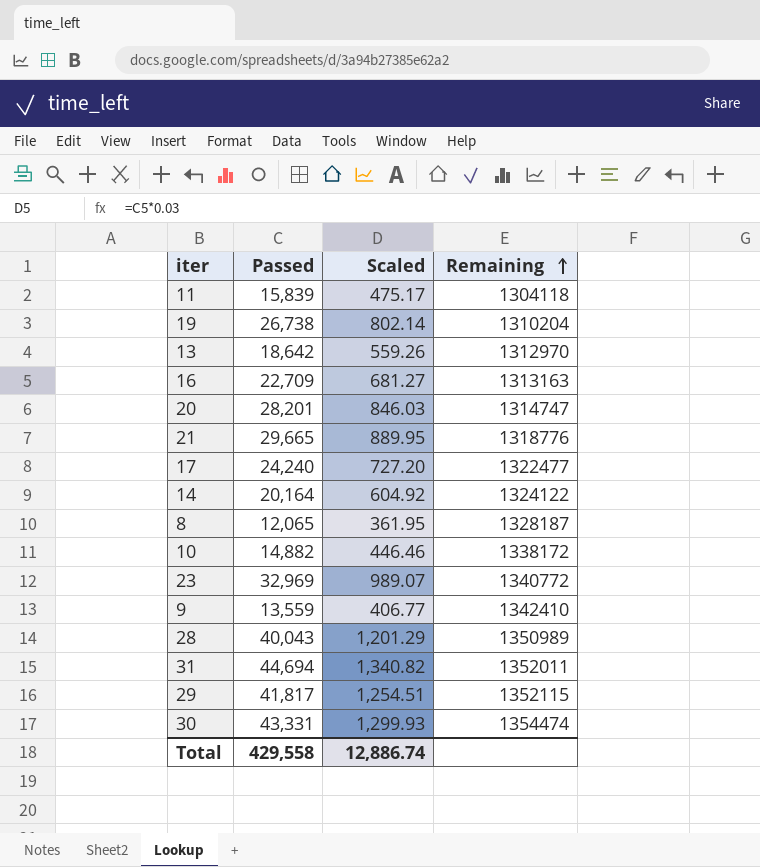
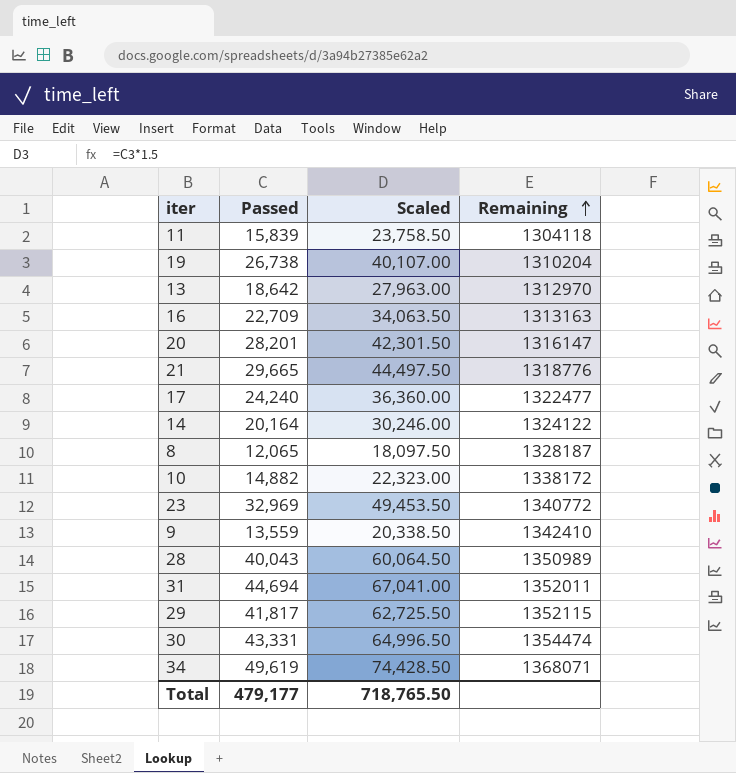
column Scaled | formula: [Passed] * 0.03 -> [Passed] * 1.5
20 | Remaining: 1314747 -> 1316147
row 34: none -> 49,619 | 74,428.50 | 1368071
Total | Passed: 429,558 -> 479,177
Total | Scaled: 12,886.74 -> 718,765.50

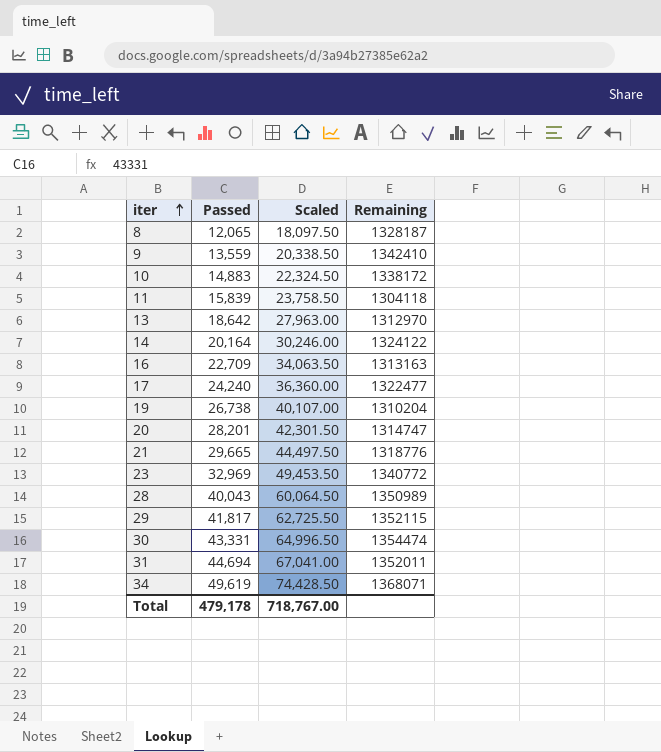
row order: Remaining ascending -> iter ascending
10 | Passed: 14,882 -> 14,883
10 | Scaled: 22,323.00 -> 22,324.50
20 | Remaining: 1316147 -> 1314747
Total | Passed: 479,177 -> 479,178
Total | Scaled: 718,765.50 -> 718,767.00

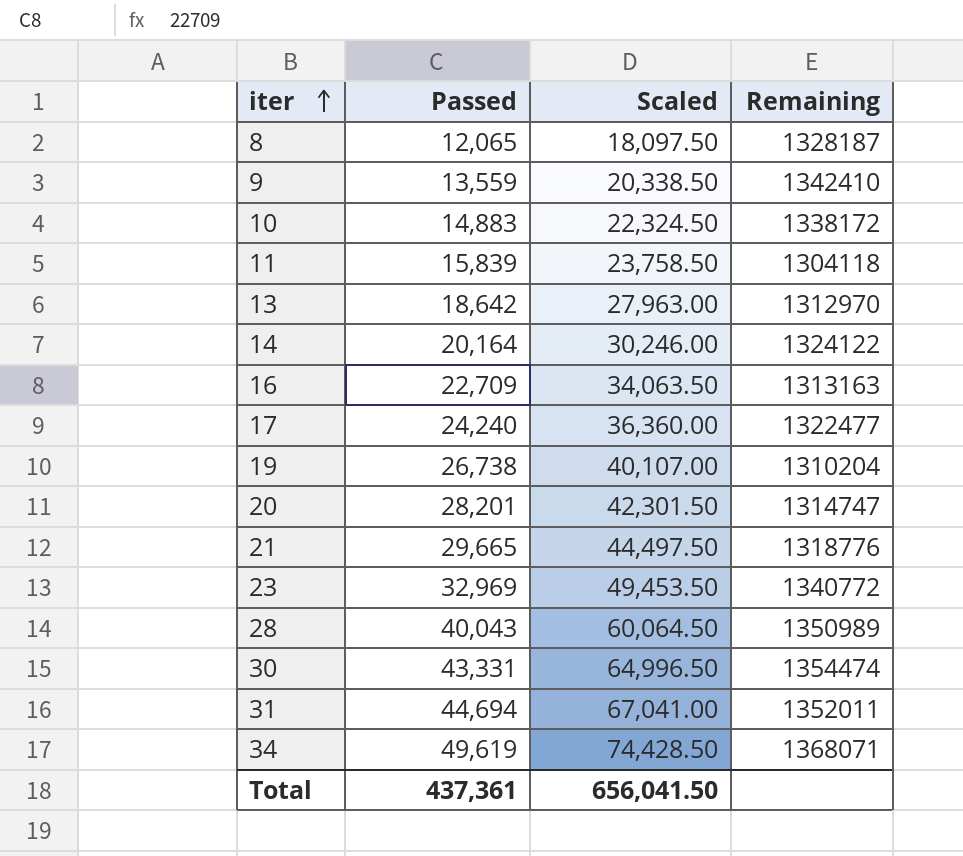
row 29: 41,817 | 62,725.50 | 1352115 -> none
Total | Passed: 479,178 -> 437,361
Total | Scaled: 718,767.00 -> 656,041.50

